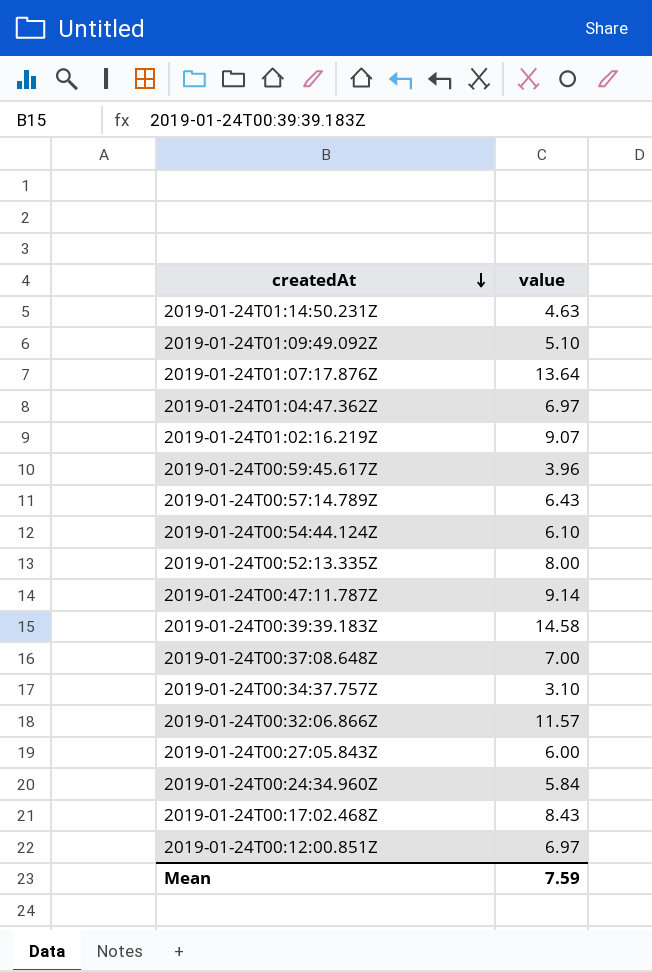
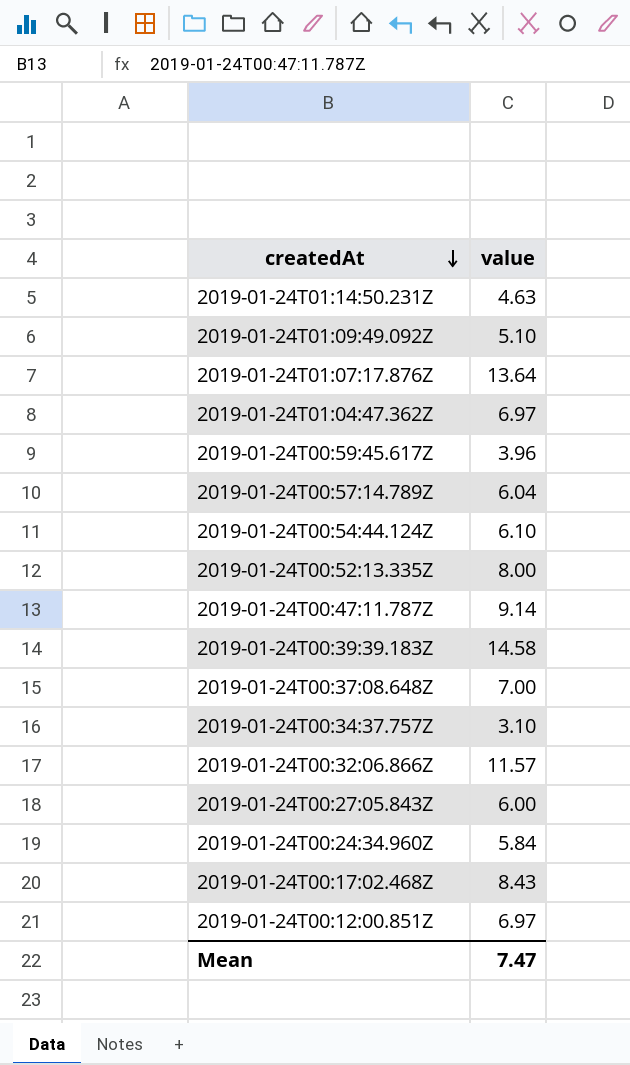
row 2019-01-24T01:02:16.219Z: 9.07 -> none
2019-01-24T00:57:14.789Z | value: 6.43 -> 6.04
Mean | value: 7.59 -> 7.47

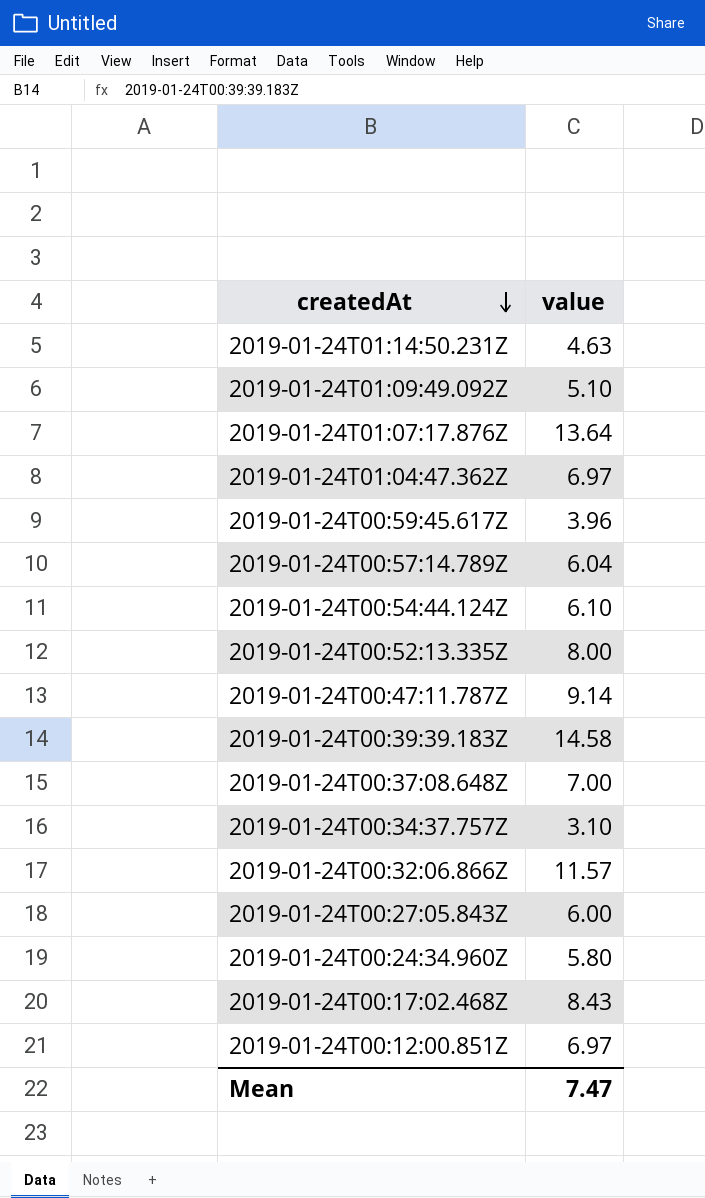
2019-01-24T00:24:34.960Z | value: 5.84 -> 5.80

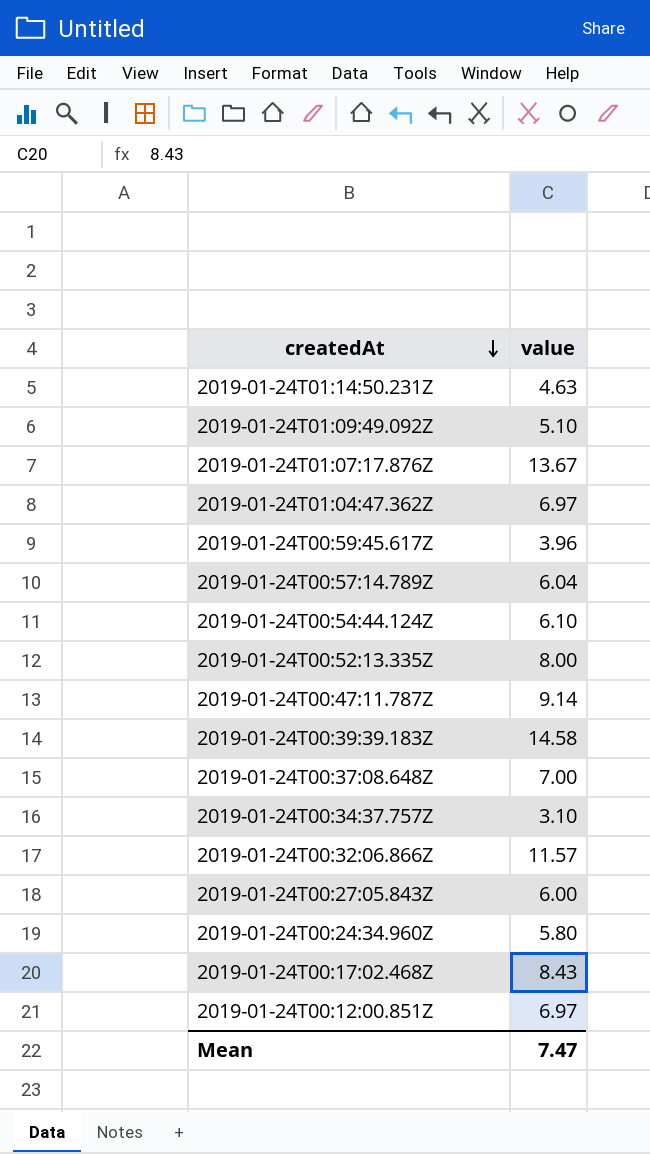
2019-01-24T01:07:17.876Z | value: 13.64 -> 13.67

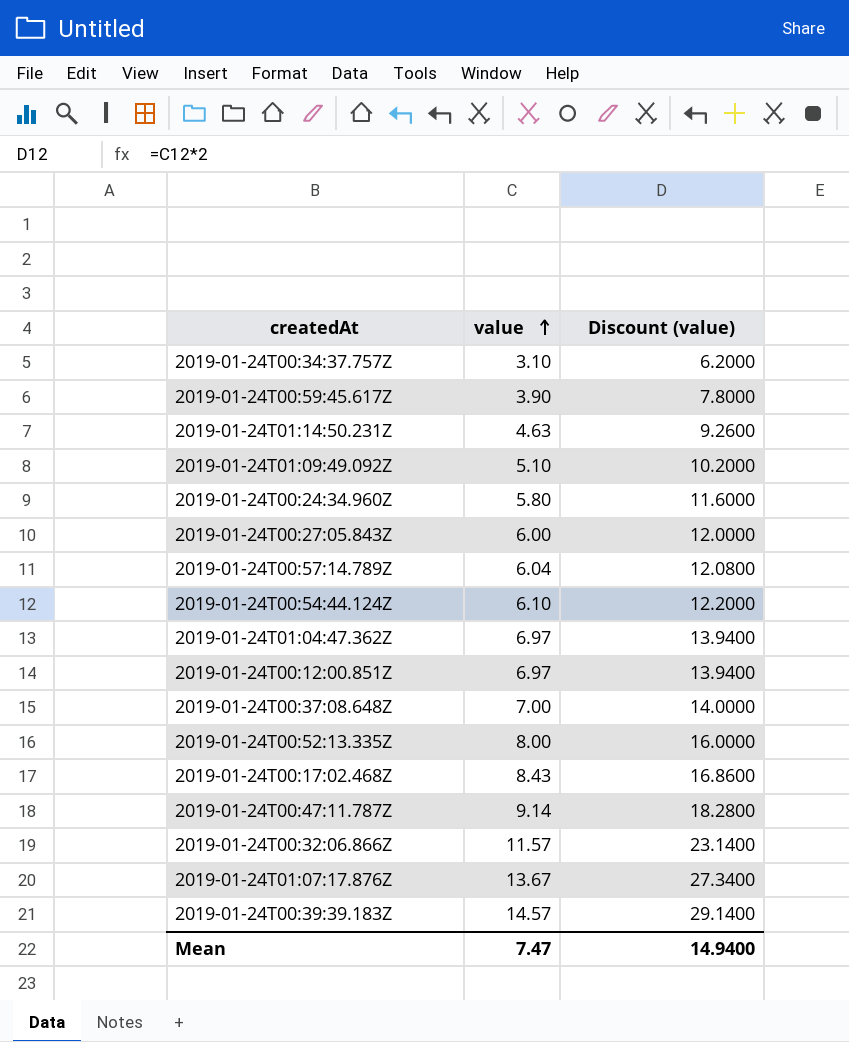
row order: createdAt descending -> value ascending
column Discount (value) | formula: none -> [value] * 2
2019-01-24T00:59:45.617Z | value: 3.96 -> 3.90
2019-01-24T00:39:39.183Z | value: 14.58 -> 14.57

